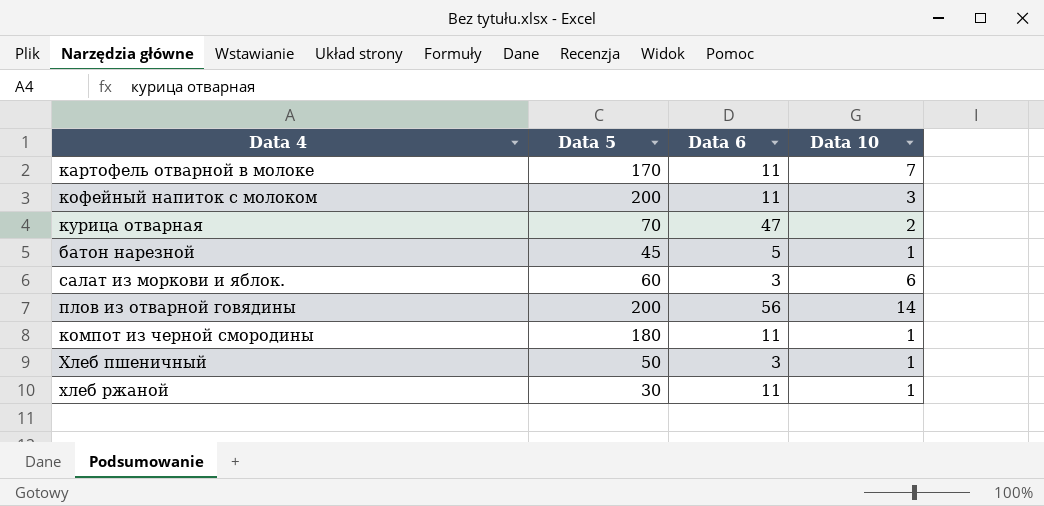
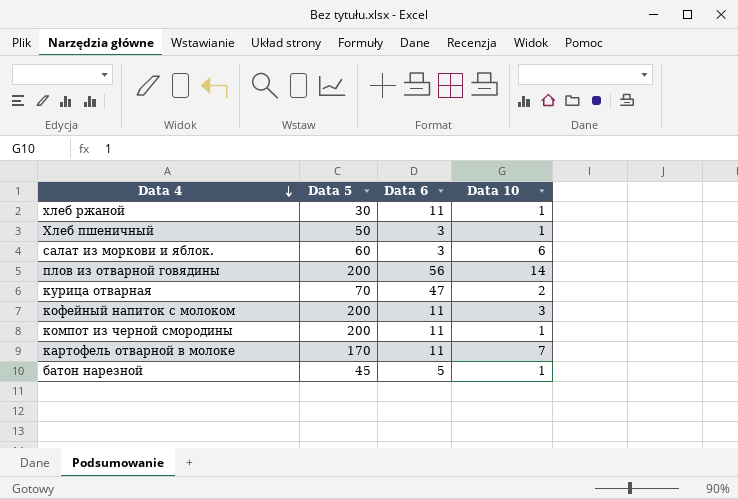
row order: none -> Data 4 descending
компот из черной смородины | Data 5: 180 -> 200

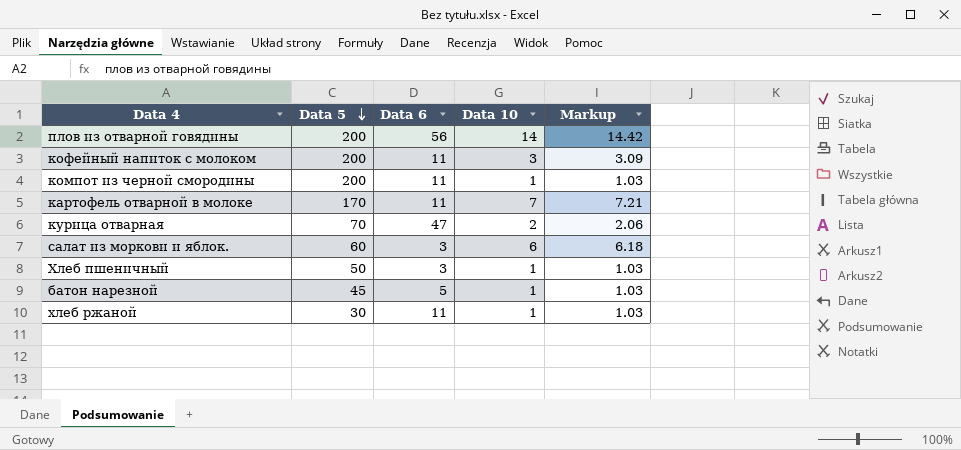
row order: Data 4 descending -> Data 5 descending
column Markup | formula: none -> [Data 10] * 1.03

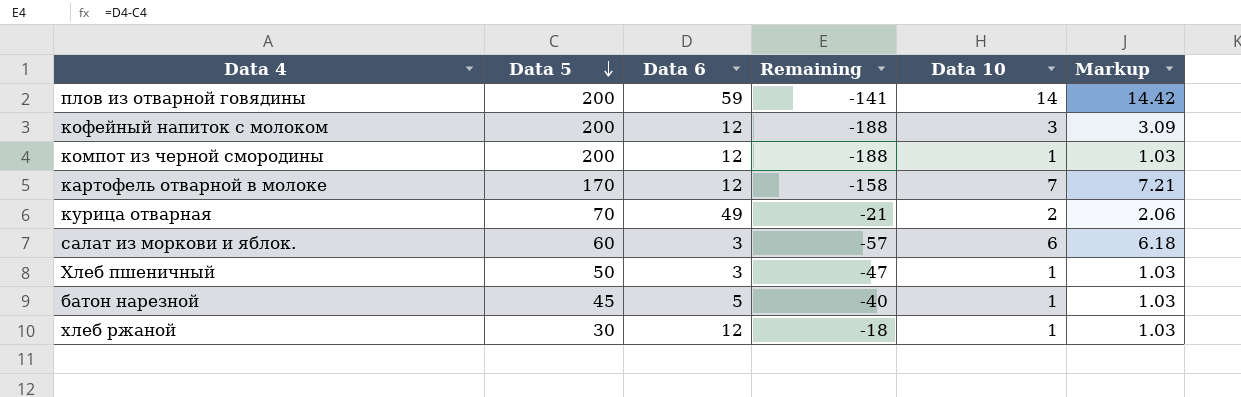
column Remaining | formula: none -> [Data 6] - [Data 5]
плов из отварной говядины | Data 6: 56 -> 59
кофейный напиток с молоком | Data 6: 11 -> 12
компот из черной смородины | Data 6: 11 -> 12
картофель отварной в молоке | Data 6: 11 -> 12
курица отварная | Data 6: 47 -> 49
хлеб ржаной | Data 6: 11 -> 12

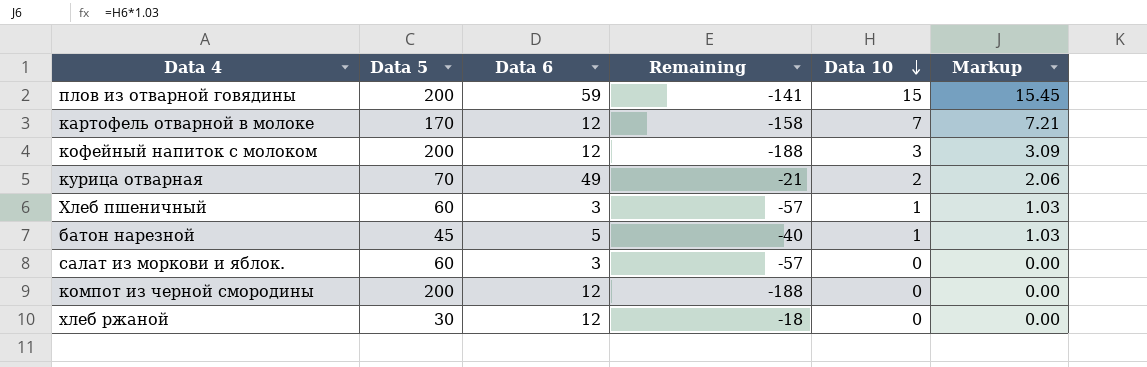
row order: Data 5 descending -> Data 10 descending
плов из отварной говядины | Data 10: 14 -> 15
плов из отварной говядины | Markup: 14.42 -> 15.45
Хлеб пшеничный | Data 5: 50 -> 60
Хлеб пшеничный | Remaining: -47 -> -57
салат из моркови и яблок. | Data 10: 6 -> 0
салат из моркови и яблок. | Markup: 6.18 -> 0.00
компот из черной смородины | Data 10: 1 -> 0
компот из черной смородины | Markup: 1.03 -> 0.00
хлеб ржаной | Data 10: 1 -> 0
хлеб ржаной | Markup: 1.03 -> 0.00

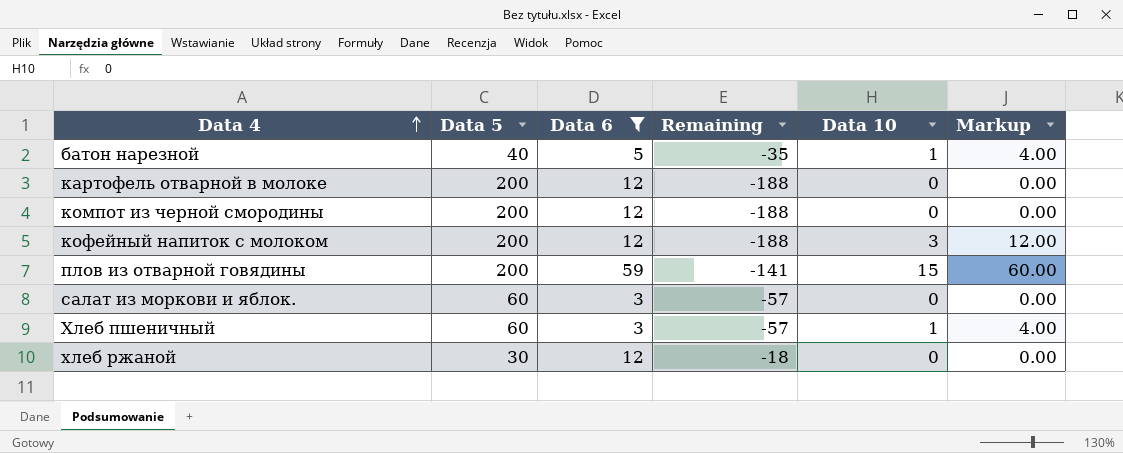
filter: none -> Data 6 != 49
row order: Data 10 descending -> Data 4 ascending
column Markup | formula: [Data 10] * 1.03 -> [Data 10] * 4
батон нарезной | Data 5: 45 -> 40
батон нарезной | Remaining: -40 -> -35
картофель отварной в молоке | Data 5: 170 -> 200
картофель отварной в молоке | Remaining: -158 -> -188
картофель отварной в молоке | Data 10: 7 -> 0

